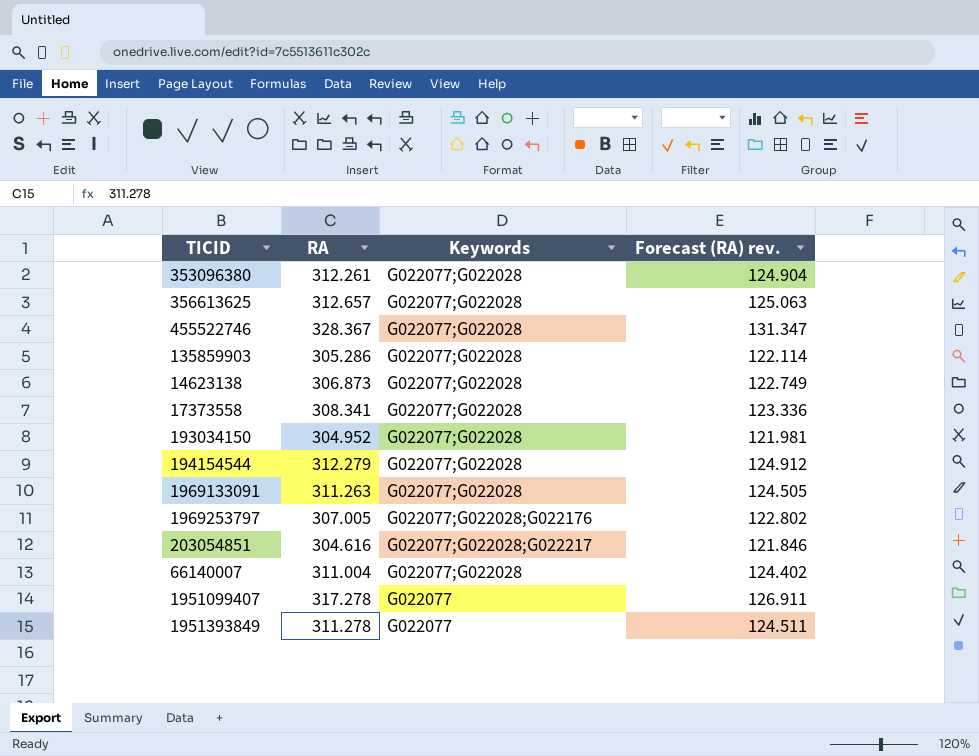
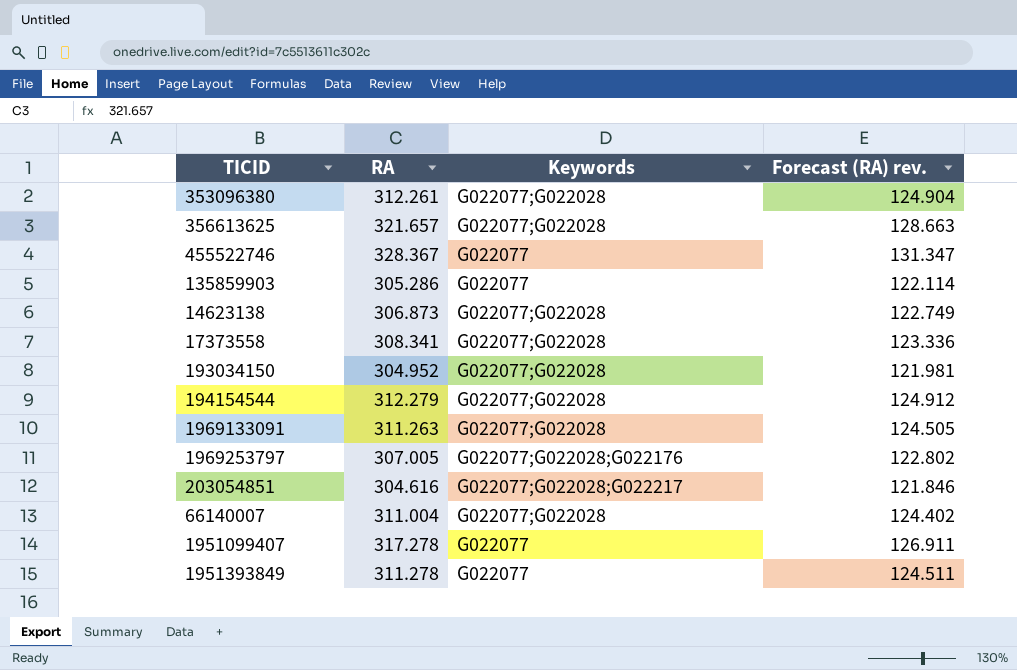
356613625 | RA: 312.657 -> 321.657
356613625 | Forecast (RA) rev.: 125.063 -> 128.663
455522746 | Keywords: G022077;G022028 -> G022077
135859903 | Keywords: G022077;G022028 -> G022077

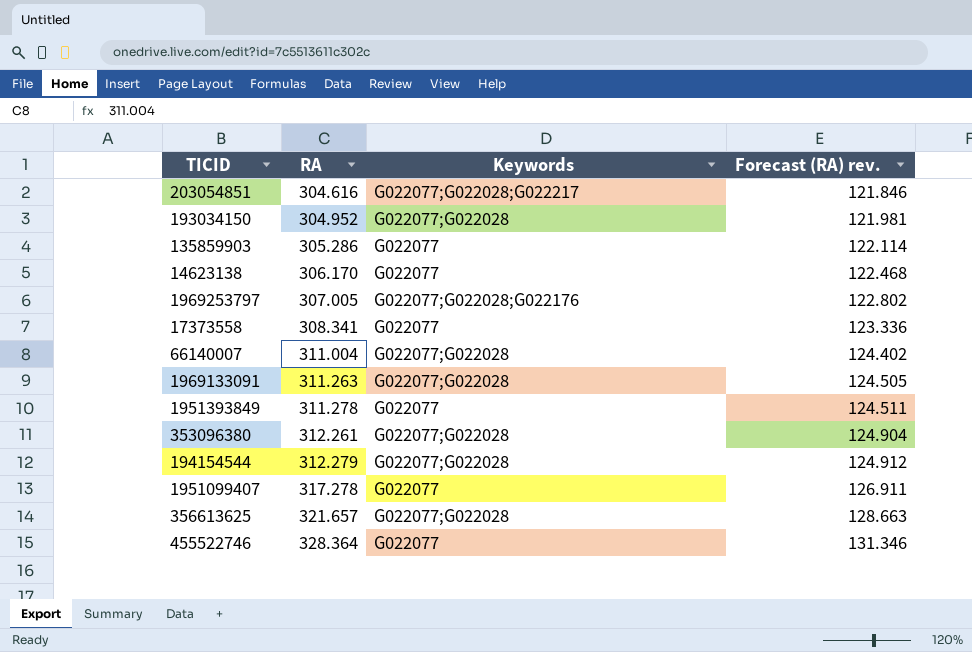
row order: none -> RA ascending
14623138 | RA: 306.873 -> 306.170
14623138 | Keywords: G022077;G022028 -> G022077
14623138 | Forecast (RA) rev.: 122.749 -> 122.468
17373558 | Keywords: G022077;G022028 -> G022077
455522746 | RA: 328.367 -> 328.364
455522746 | Forecast (RA) rev.: 131.347 -> 131.346

